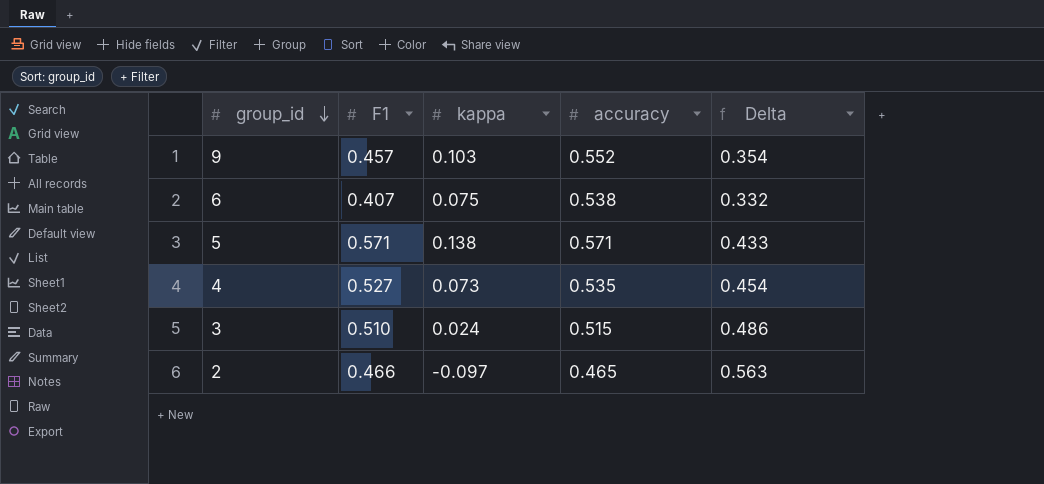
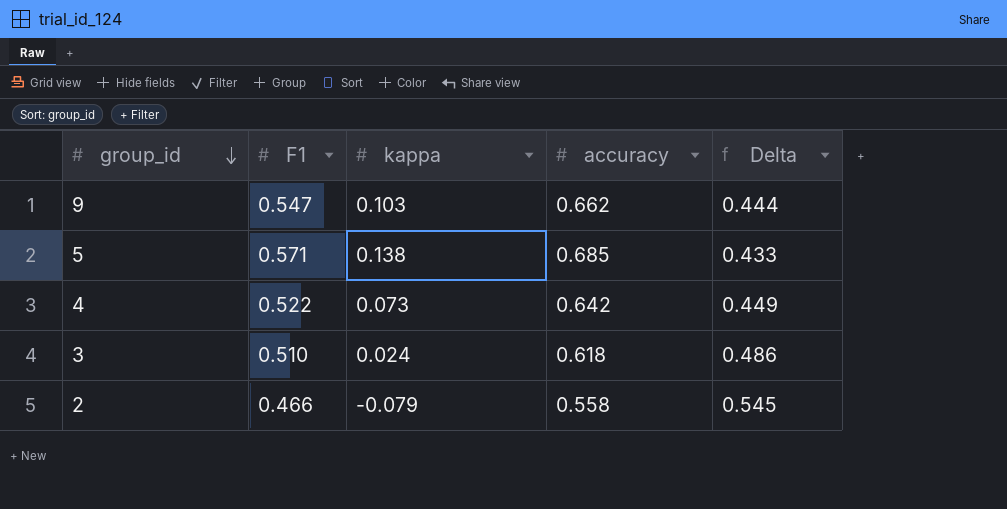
row 6: 0.407 | 0.075 | 0.538 | 0.332 -> none
9 | F1: 0.457 -> 0.547
9 | accuracy: 0.552 -> 0.662
9 | Delta: 0.354 -> 0.444
5 | accuracy: 0.571 -> 0.685
4 | F1: 0.527 -> 0.522
4 | accuracy: 0.535 -> 0.642
4 | Delta: 0.454 -> 0.449
3 | accuracy: 0.515 -> 0.618
2 | kappa: -0.097 -> -0.079
2 | accuracy: 0.465 -> 0.558
2 | Delta: 0.563 -> 0.545

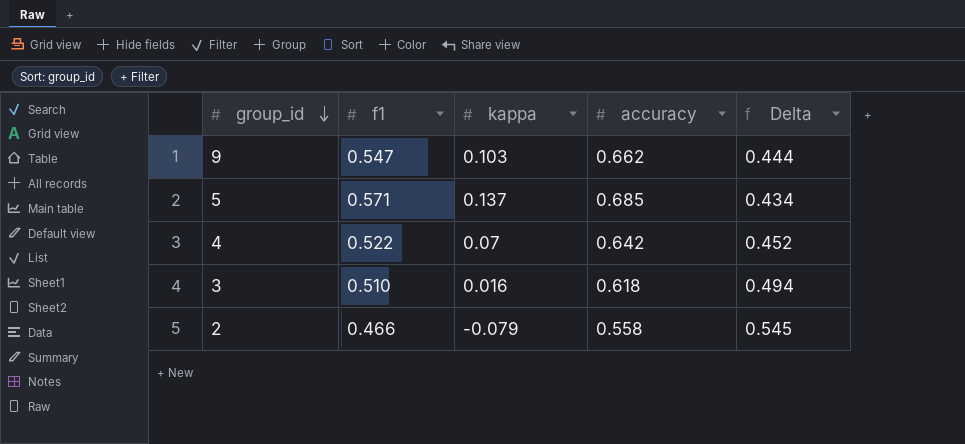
column name: F1 -> f1
5 | kappa: 0.138 -> 0.137
5 | Delta: 0.433 -> 0.434
4 | kappa: 0.073 -> 0.07
4 | Delta: 0.449 -> 0.452
3 | kappa: 0.024 -> 0.016
3 | Delta: 0.486 -> 0.494

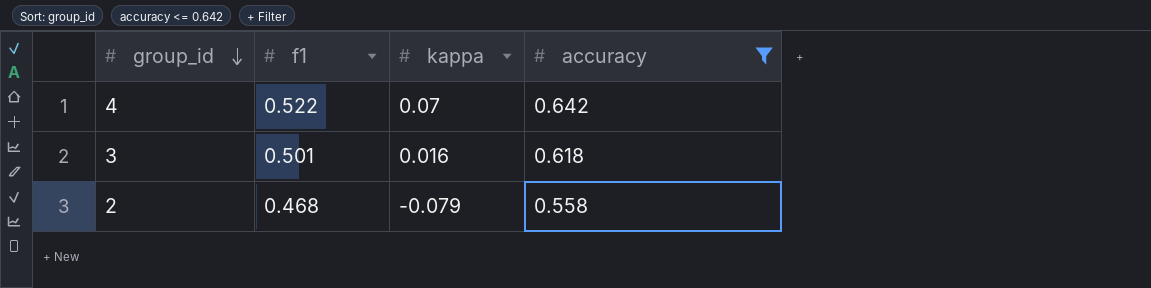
filter: none -> accuracy <= 0.642
column Delta | formula: [f1] - [kappa] -> none
3 | f1: 0.510 -> 0.501
2 | f1: 0.466 -> 0.468

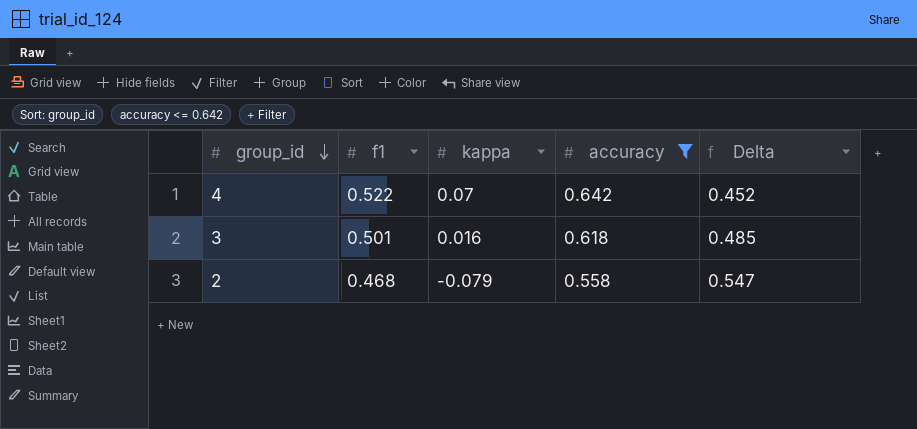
column Delta | formula: none -> [f1] - [kappa]

